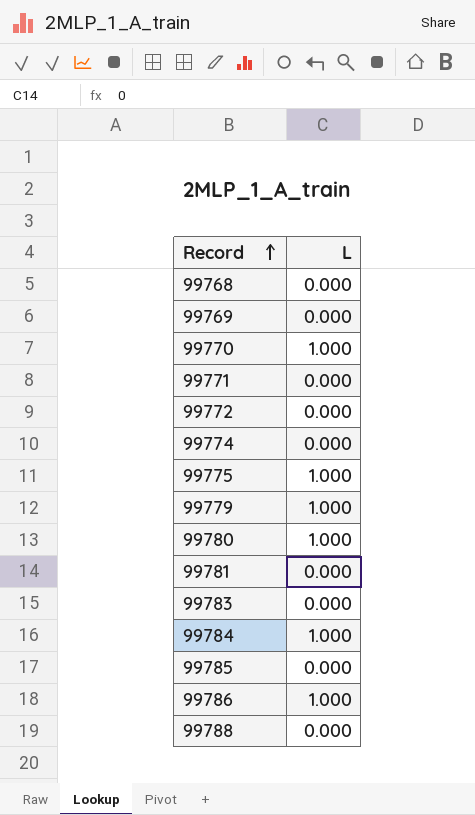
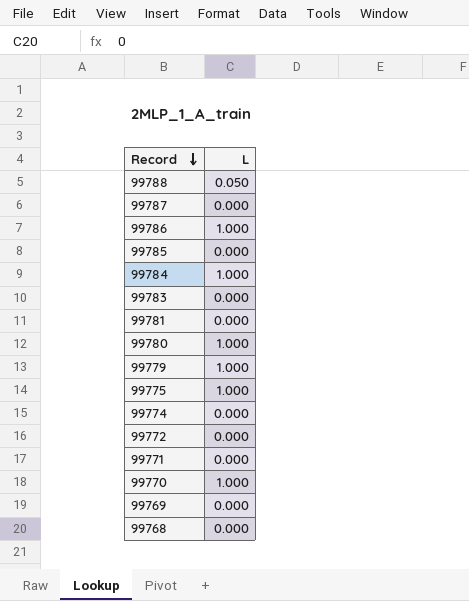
row order: Record ascending -> Record descending
99788 | L: 0.000 -> 0.050
row 99787: none -> 0.000

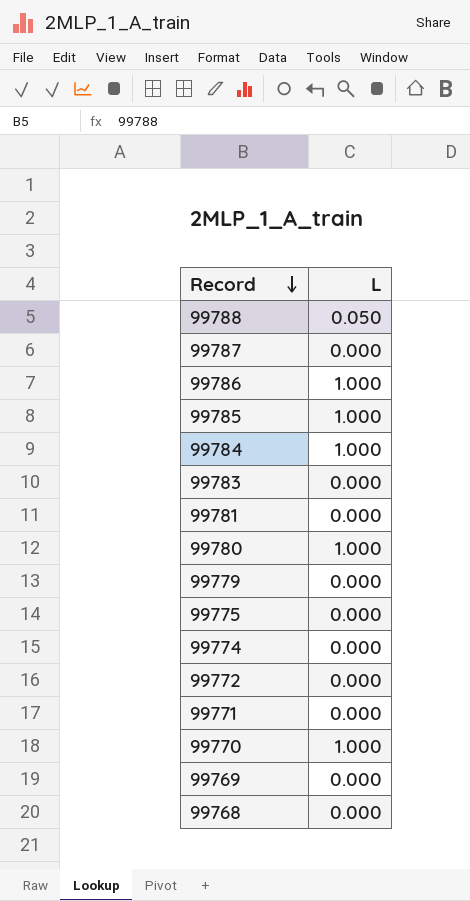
99785 | L: 0.000 -> 1.000
99779 | L: 1.000 -> 0.000
99775 | L: 1.000 -> 0.000

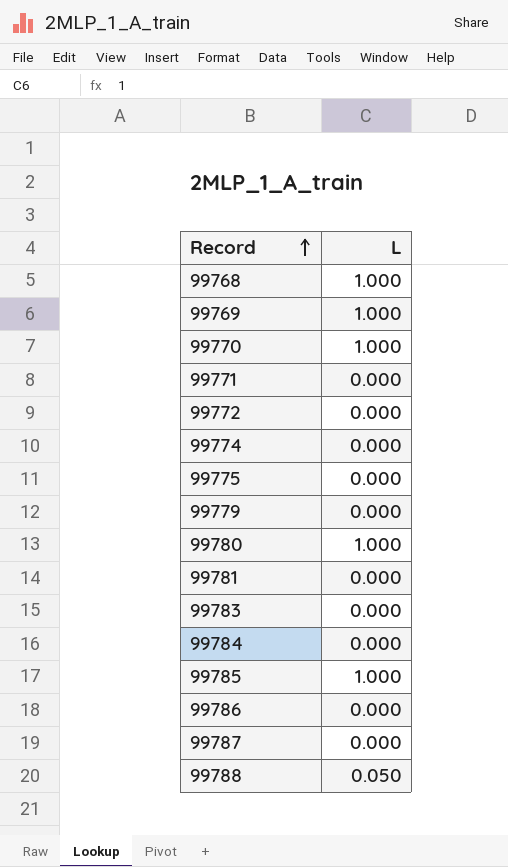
row order: Record descending -> Record ascending
99768 | L: 0.000 -> 1.000
99769 | L: 0.000 -> 1.000
99784 | L: 1.000 -> 0.000
99786 | L: 1.000 -> 0.000

